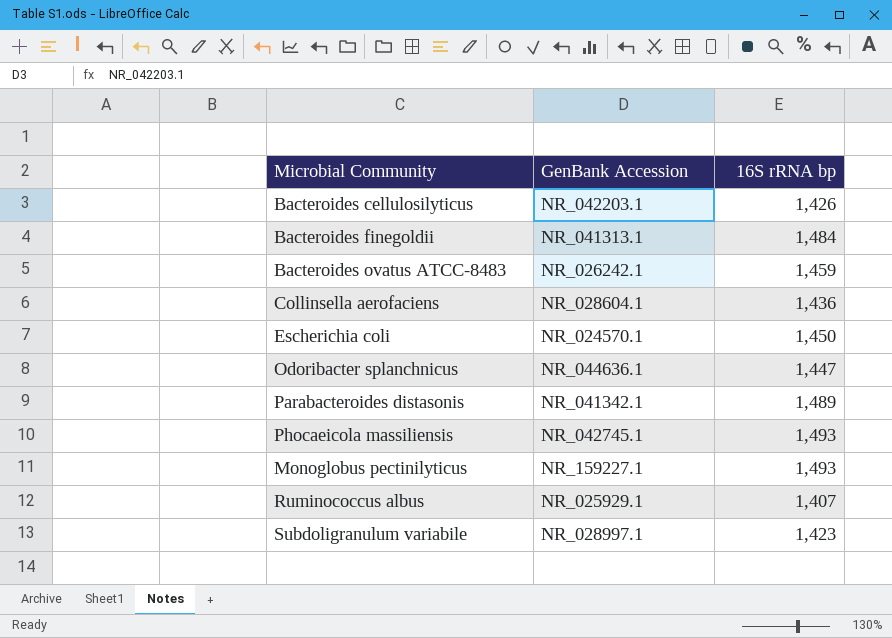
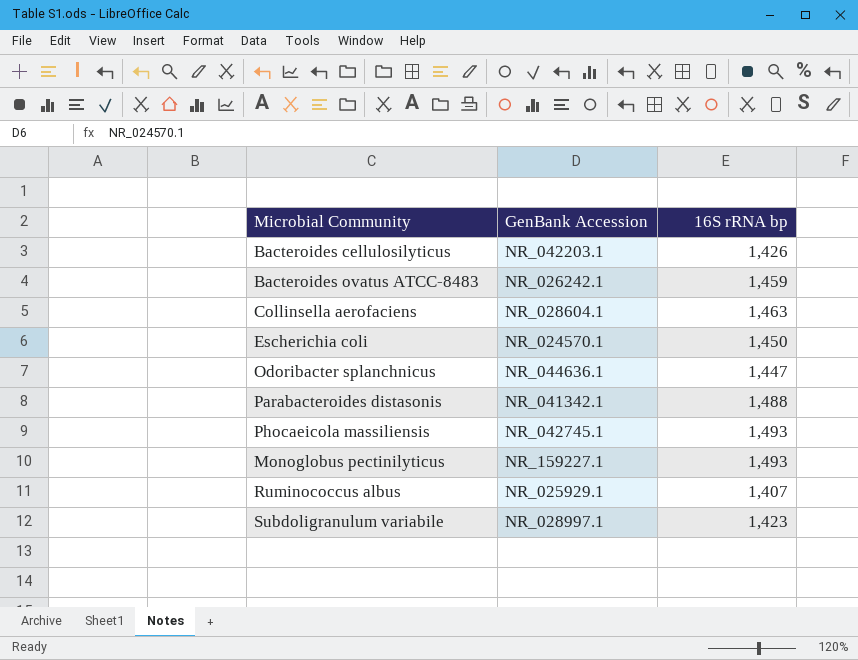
row Bacteroides finegoldii: NR_041313.1 | 1,484 -> none
Collinsella aerofaciens | 16S rRNA bp: 1,436 -> 1,463
Parabacteroides distasonis | 16S rRNA bp: 1,489 -> 1,488

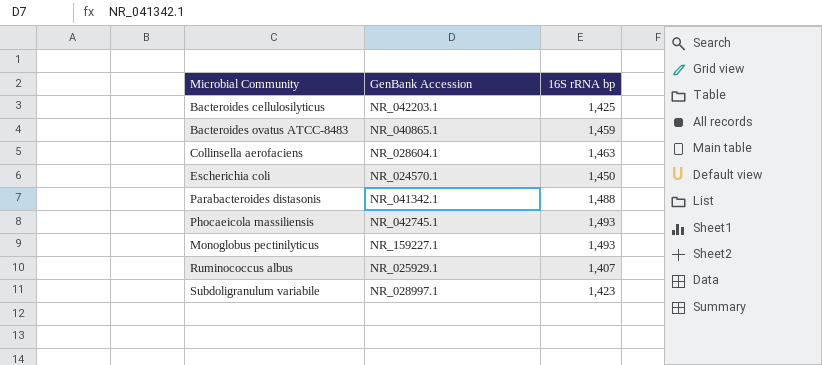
row Odoribacter splanchnicus: NR_044636.1 | 1,447 -> none
Bacteroides cellulosilyticus | 16S rRNA bp: 1,426 -> 1,425
Bacteroides ovatus ATCC-8483 | GenBank Accession: NR_026242.1 -> NR_040865.1

